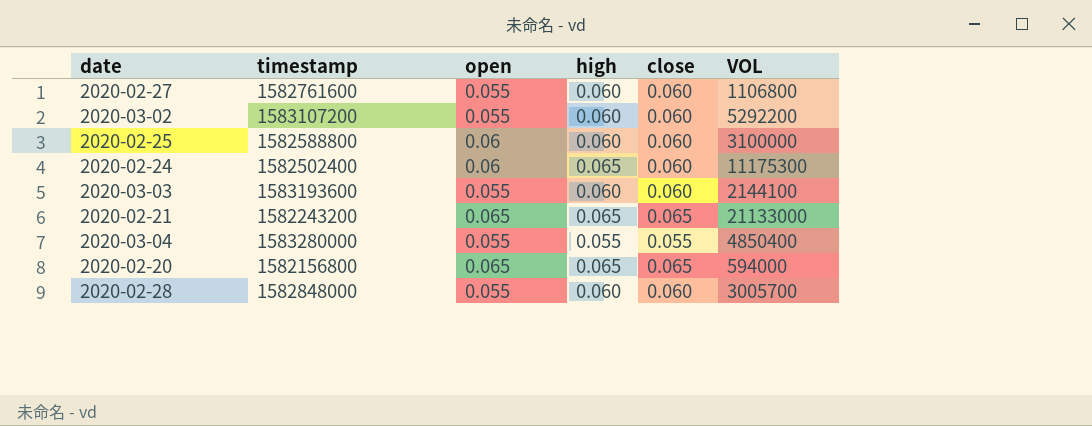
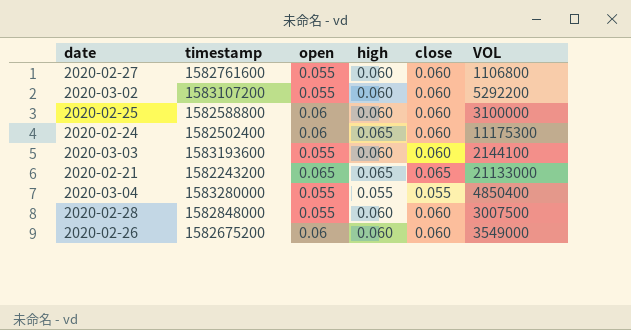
row 2020-02-20: 1582156800 | 0.065 | 0.065 | 0.065 | 594000 -> none
2020-02-28 | VOL: 3005700 -> 3007500
row 2020-02-26: none -> 1582675200 | 0.06 | 0.060 | 0.060 | 3549000

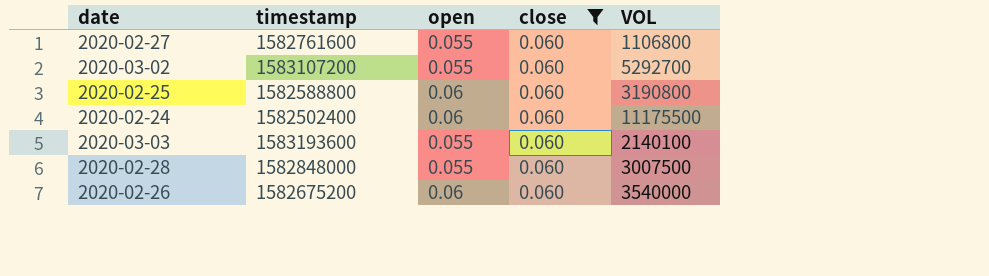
filter: none -> close = 0.060
column high | position: 4 -> none
2020-03-02 | VOL: 5292200 -> 5292700
2020-02-25 | VOL: 3100000 -> 3190800
2020-02-24 | VOL: 11175300 -> 11175500
2020-03-03 | VOL: 2144100 -> 2140100
2020-02-26 | VOL: 3549000 -> 3540000

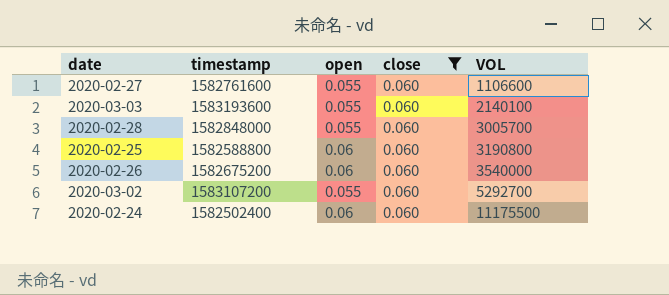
row order: none -> VOL ascending
2020-02-27 | VOL: 1106800 -> 1106600
2020-02-28 | VOL: 3007500 -> 3005700

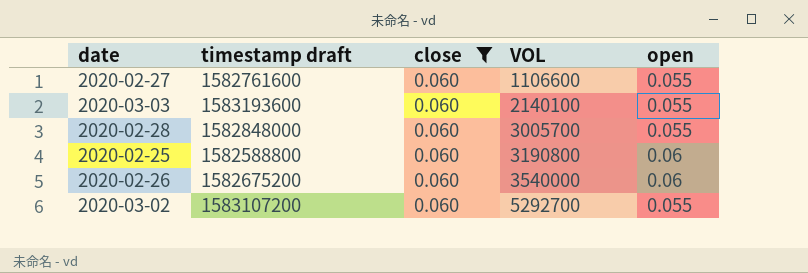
column name: timestamp -> timestamp draft
column open | position: 3 -> 5
row 2020-02-24: 1582502400 | 0.06 | 0.060 | 11175500 -> none

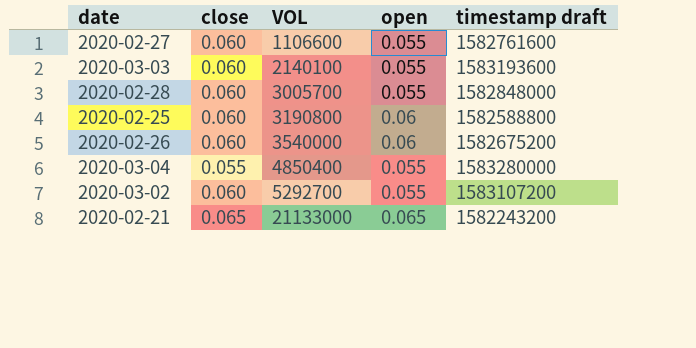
filter: close = 0.060 -> none
column timestamp draft | position: 2 -> 5

